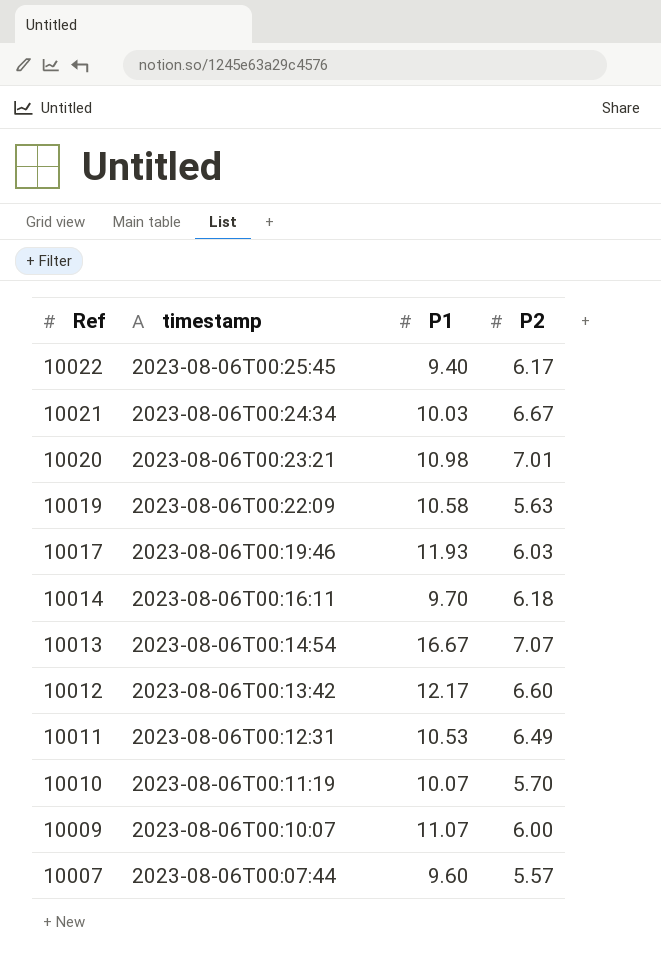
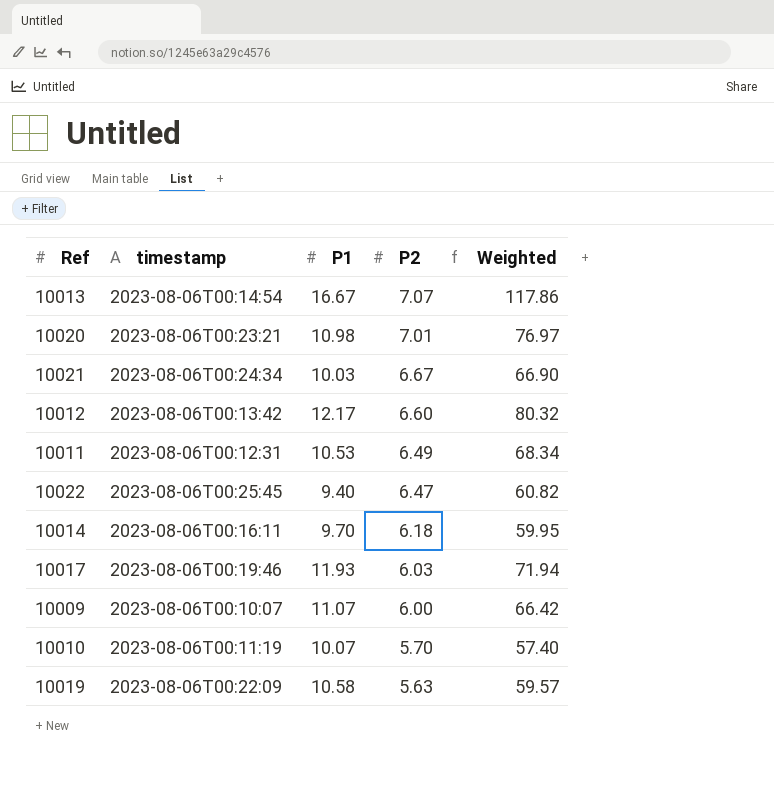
row order: Ref descending -> P2 descending
column Weighted | formula: none -> [P1] * [P2]
row 10007: 2023-08-06T00:07:44 | 9.60 | 5.57 -> none
10022 | P2: 6.17 -> 6.47

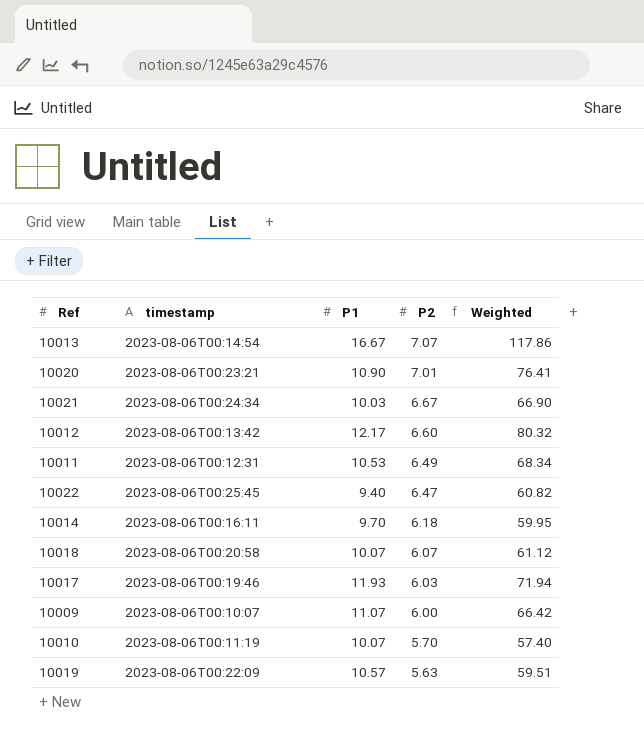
10020 | P1: 10.98 -> 10.90
10020 | Weighted: 76.97 -> 76.41
row 10018: none -> 2023-08-06T00:20:58 | 10.07 | 6.07 | 61.12
10019 | P1: 10.58 -> 10.57
10019 | Weighted: 59.57 -> 59.51

